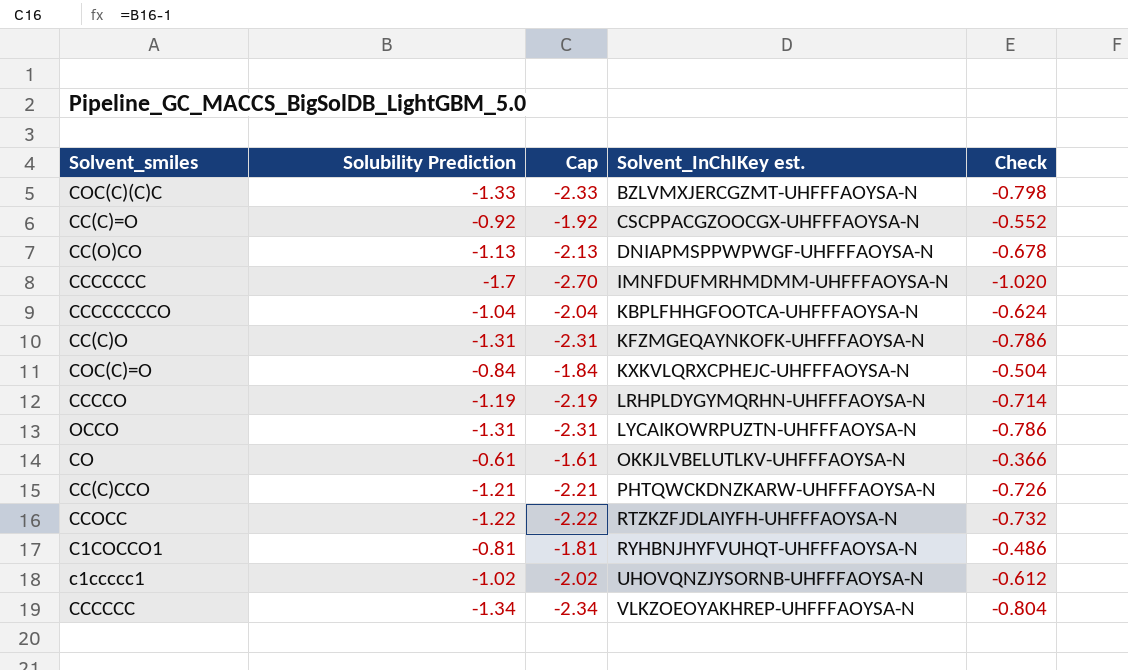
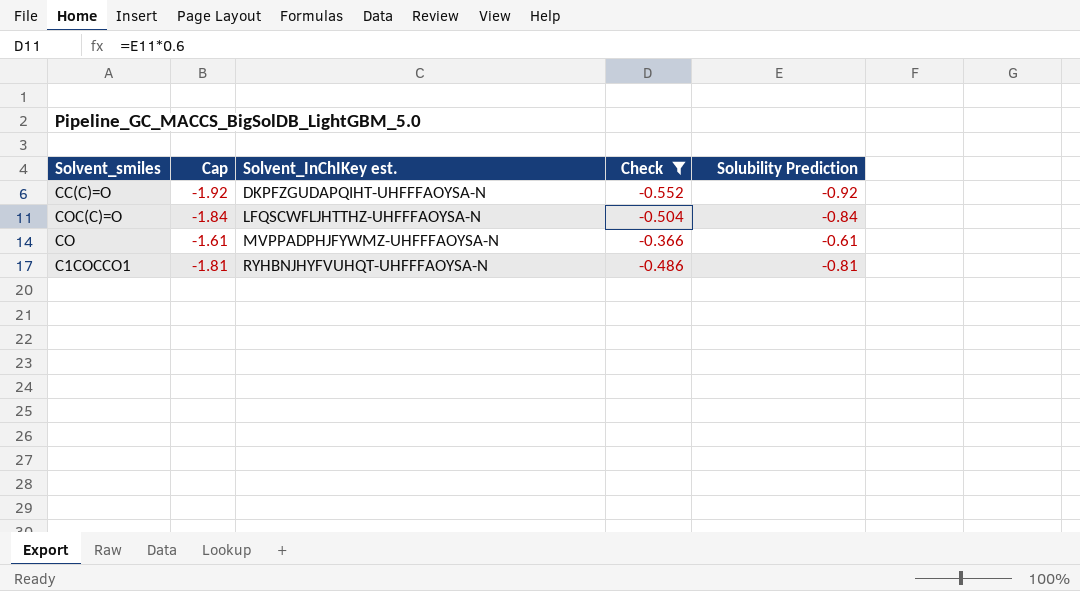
filter: none -> Check >= -0.552
column Solubility Prediction | position: 2 -> 5
CC(C)=O | Solvent_InChIKey est.: CSCPPACGZOOCGX-UHFFFAOYSA-N -> DKPFZGUDAPQIHT-UHFFFAOYSA-N
COC(C)=O | Solvent_InChIKey est.: KXKVLQRXCPHEJC-UHFFFAOYSA-N -> LFQSCWFLJHTTHZ-UHFFFAOYSA-N
CO | Solvent_InChIKey est.: OKKJLVBELUTLKV-UHFFFAOYSA-N -> MVPPADPHJFYWMZ-UHFFFAOYSA-N

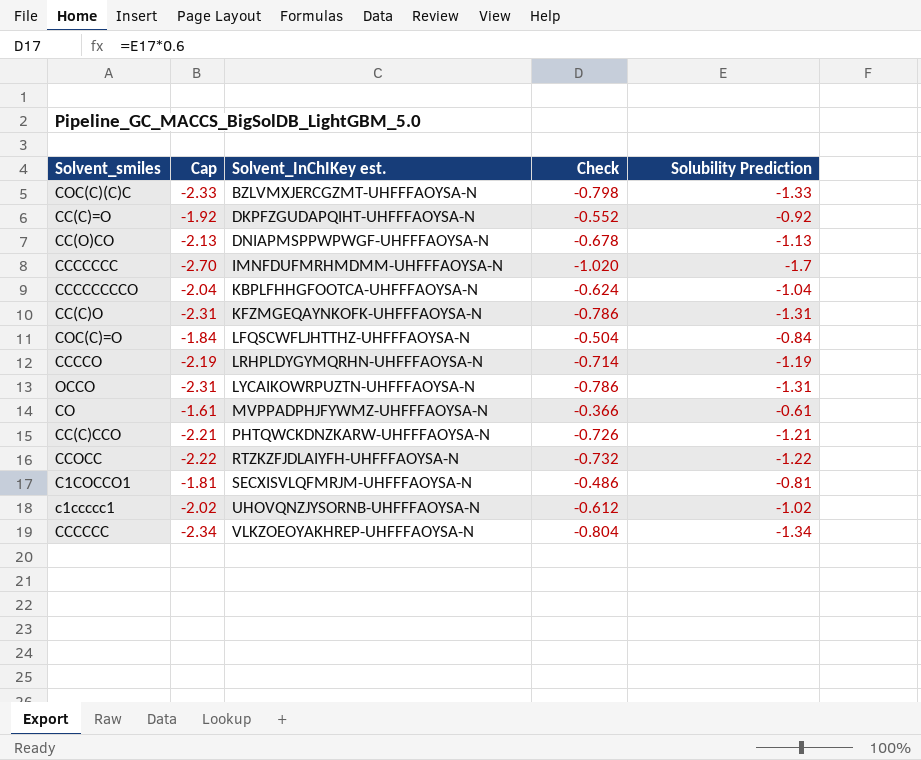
filter: Check >= -0.552 -> none
C1COCCO1 | Solvent_InChIKey est.: RYHBNJHYFVUHQT-UHFFFAOYSA-N -> SECXISVLQFMRJM-UHFFFAOYSA-N

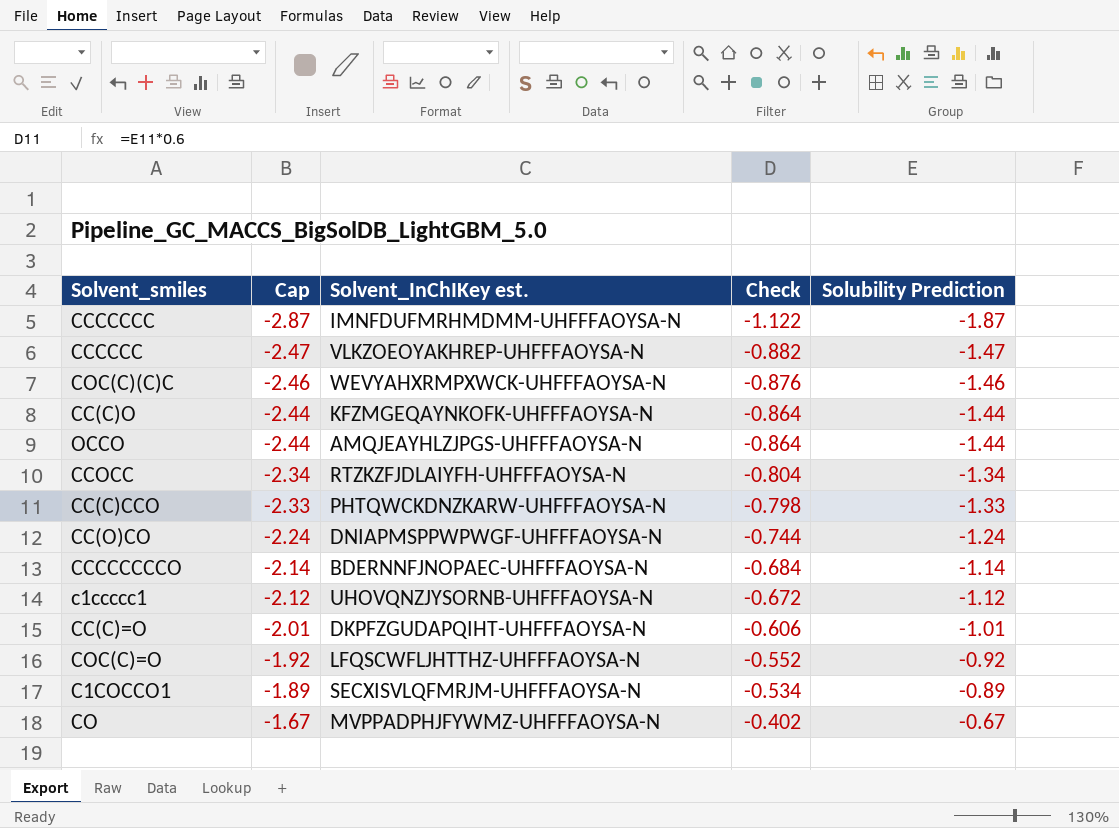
row order: Solvent_InChIKey est. ascending -> Cap ascending
row CCCCO: -2.19 | LRHPLDYGYMQRHN-UHFFFAOYSA-N | -0.714 | -1.19 -> none
CCCCCCC | Cap: -2.70 -> -2.87
CCCCCCC | Check: -1.020 -> -1.122
CCCCCCC | Solubility Prediction: -1.7 -> -1.87
CCCCCC | Cap: -2.34 -> -2.47
CCCCCC | Check: -0.804 -> -0.882
CCCCCC | Solubility Prediction: -1.34 -> -1.47
COC(C)(C)C | Cap: -2.33 -> -2.46
COC(C)(C)C | Solvent_InChIKey est.: BZLVMXJERCGZMT-UHFFFAOYSA-N -> WEVYAHXRMPXWCK-UHFFFAOYSA-N
COC(C)(C)C | Check: -0.798 -> -0.876
COC(C)(C)C | Solubility Prediction: -1.33 -> -1.46
CC(C)O | Cap: -2.31 -> -2.44
CC(C)O | Check: -0.786 -> -0.864
CC(C)O | Solubility Prediction: -1.31 -> -1.44
OCCO | Cap: -2.31 -> -2.44
OCCO | Solvent_InChIKey est.: LYCAIKOWRPUZTN-UHFFFAOYSA-N -> AMQJEAYHLZJPGS-UHFFFAOYSA-N
OCCO | Check: -0.786 -> -0.864
OCCO | Solubility Prediction: -1.31 -> -1.44
CCOCC | Cap: -2.22 -> -2.34
CCOCC | Check: -0.732 -> -0.804
CCOCC | Solubility Prediction: -1.22 -> -1.34
CC(C)CCO | Cap: -2.21 -> -2.33
CC(C)CCO | Check: -0.726 -> -0.798
CC(C)CCO | Solubility Prediction: -1.21 -> -1.33
CC(O)CO | Cap: -2.13 -> -2.24
CC(O)CO | Check: -0.678 -> -0.744
CC(O)CO | Solubility Prediction: -1.13 -> -1.24
CCCCCCCCO | Cap: -2.04 -> -2.14
CCCCCCCCO | Solvent_InChIKey est.: KBPLFHHGFOOTCA-UHFFFAOYSA-N -> BDERNNFJNOPAEC-UHFFFAOYSA-N
CCCCCCCCO | Check: -0.624 -> -0.684
CCCCCCCCO | Solubility Prediction: -1.04 -> -1.14
c1ccccc1 | Cap: -2.02 -> -2.12
c1ccccc1 | Check: -0.612 -> -0.672
c1ccccc1 | Solubility Prediction: -1.02 -> -1.12
CC(C)=O | Cap: -1.92 -> -2.01
CC(C)=O | Check: -0.552 -> -0.606
CC(C)=O | Solubility Prediction: -0.92 -> -1.01
COC(C)=O | Cap: -1.84 -> -1.92
COC(C)=O | Check: -0.504 -> -0.552
COC(C)=O | Solubility Prediction: -0.84 -> -0.92
C1COCCO1 | Cap: -1.81 -> -1.89
C1COCCO1 | Check: -0.486 -> -0.534
C1COCCO1 | Solubility Prediction: -0.81 -> -0.89
CO | Cap: -1.61 -> -1.67
CO | Check: -0.366 -> -0.402
CO | Solubility Prediction: -0.61 -> -0.67

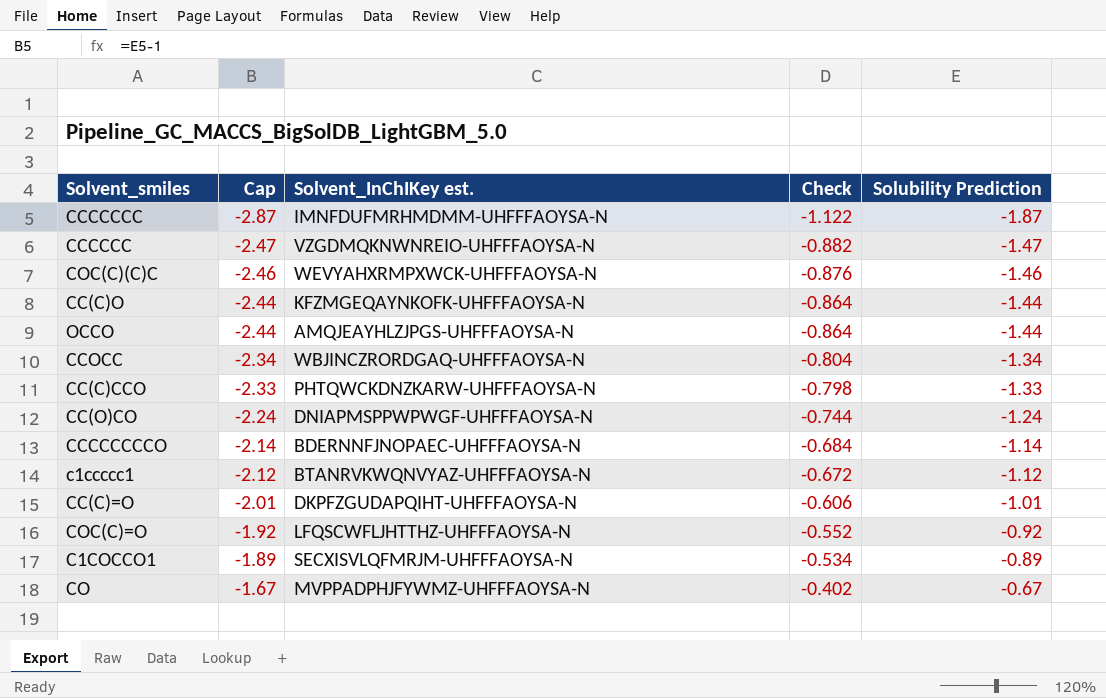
CCCCCC | Solvent_InChIKey est.: VLKZOEOYAKHREP-UHFFFAOYSA-N -> VZGDMQKNWNREIO-UHFFFAOYSA-N
CCOCC | Solvent_InChIKey est.: RTZKZFJDLAIYFH-UHFFFAOYSA-N -> WBJINCZRORDGAQ-UHFFFAOYSA-N
c1ccccc1 | Solvent_InChIKey est.: UHOVQNZJYSORNB-UHFFFAOYSA-N -> BTANRVKWQNVYAZ-UHFFFAOYSA-N

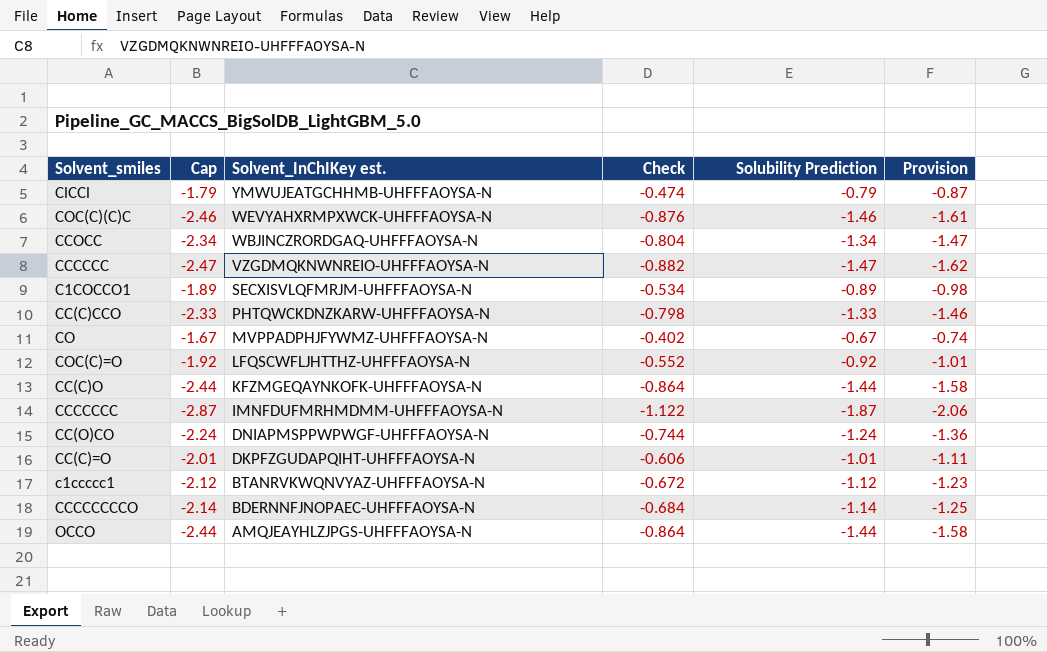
row order: Cap ascending -> Solvent_InChIKey est. descending
column Provision | formula: none -> [Solubility Prediction] * 1.1
row ClCCl: none -> -1.79 | YMWUJEATGCHHMB-UHFFFAOYSA-N | -0.474 | -0.79 | -0.87

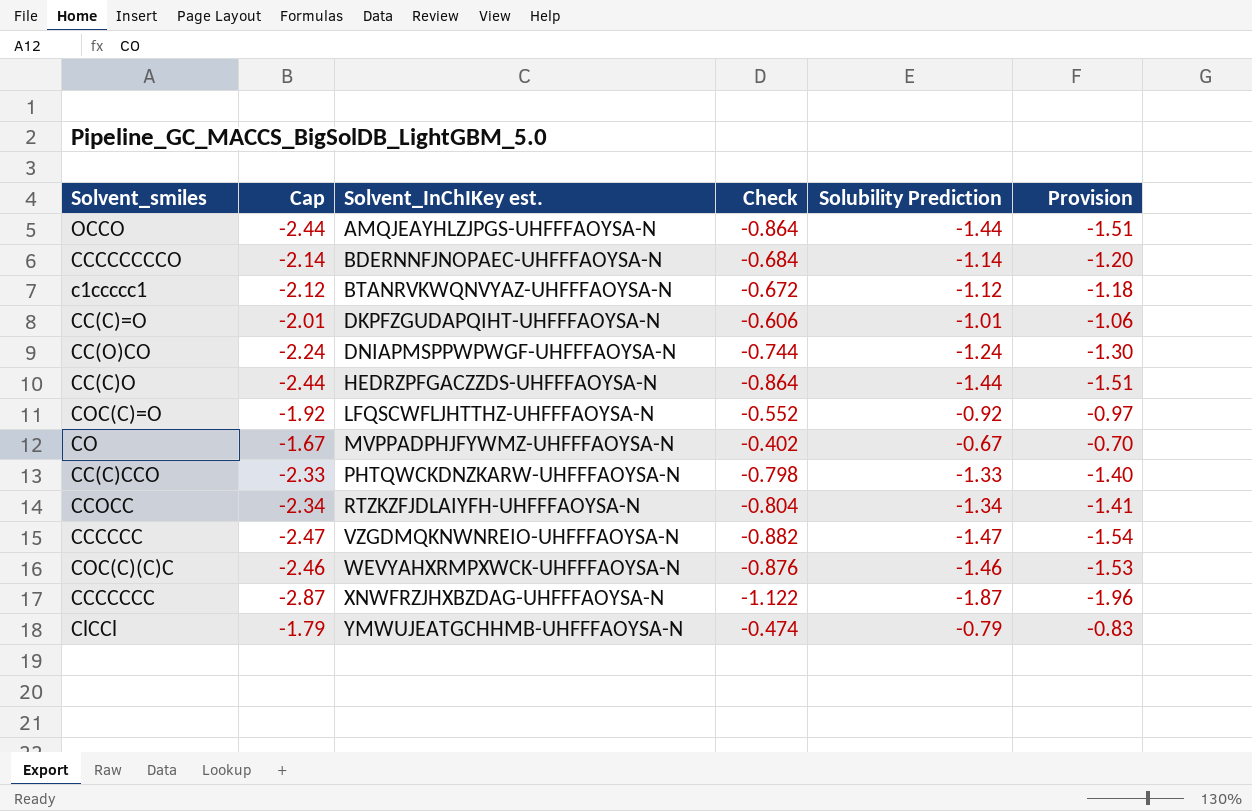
row order: Solvent_InChIKey est. descending -> Solvent_InChIKey est. ascending
column Provision | formula: [Solubility Prediction] * 1.1 -> [Solubility Prediction] * 1.05
row C1COCCO1: -1.89 | SECXISVLQFMRJM-UHFFFAOYSA-N | -0.534 | -0.89 | -0.98 -> none
CC(C)O | Solvent_InChIKey est.: KFZMGEQAYNKOFK-UHFFFAOYSA-N -> HEDRZPFGACZZDS-UHFFFAOYSA-N
CCOCC | Solvent_InChIKey est.: WBJINCZRORDGAQ-UHFFFAOYSA-N -> RTZKZFJDLAIYFH-UHFFFAOYSA-N
CCCCCCC | Solvent_InChIKey est.: IMNFDUFMRHMDMM-UHFFFAOYSA-N -> XNWFRZJHXBZDAG-UHFFFAOYSA-N

